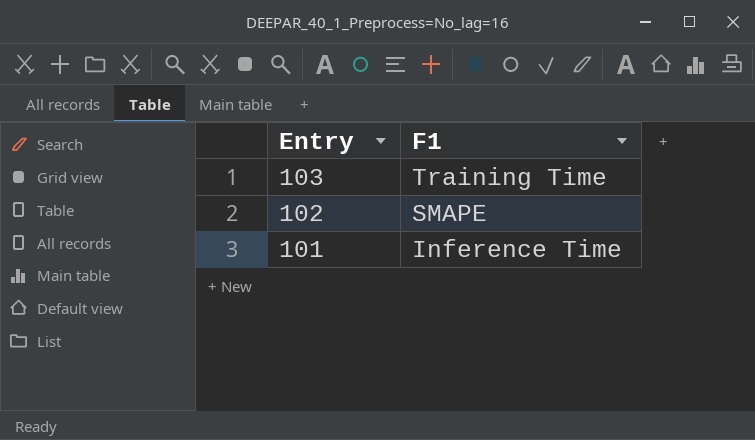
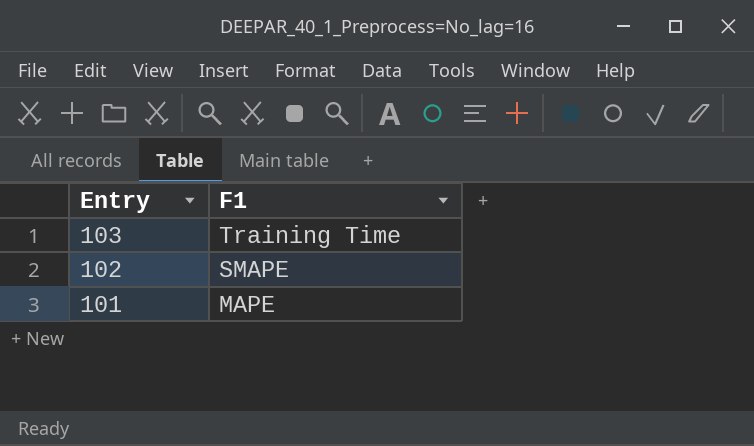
101 | F1: Inference Time -> MAPE

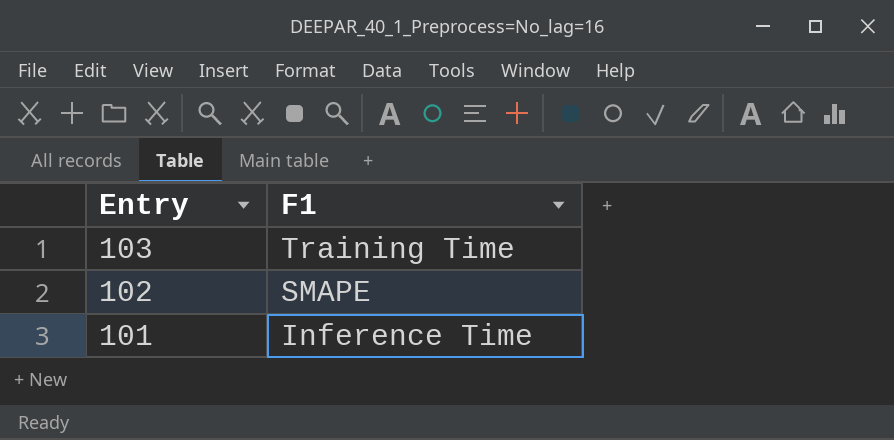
101 | F1: MAPE -> Inference Time

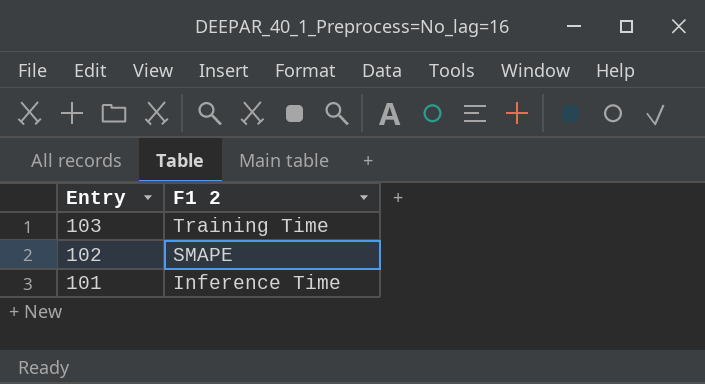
column name: F1 -> F1 2

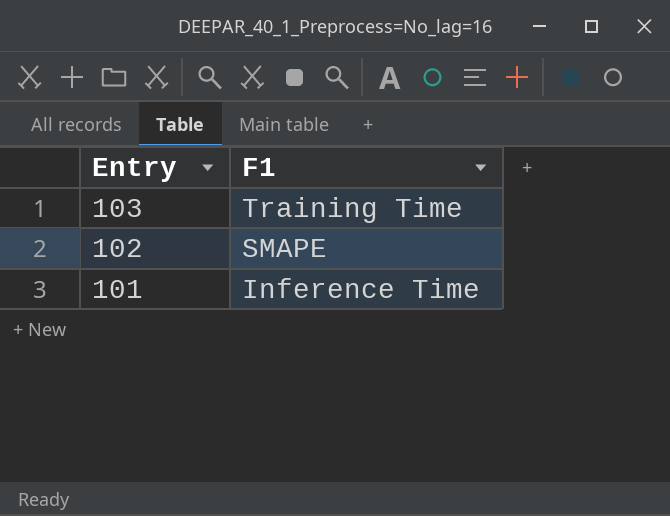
column name: F1 2 -> F1

